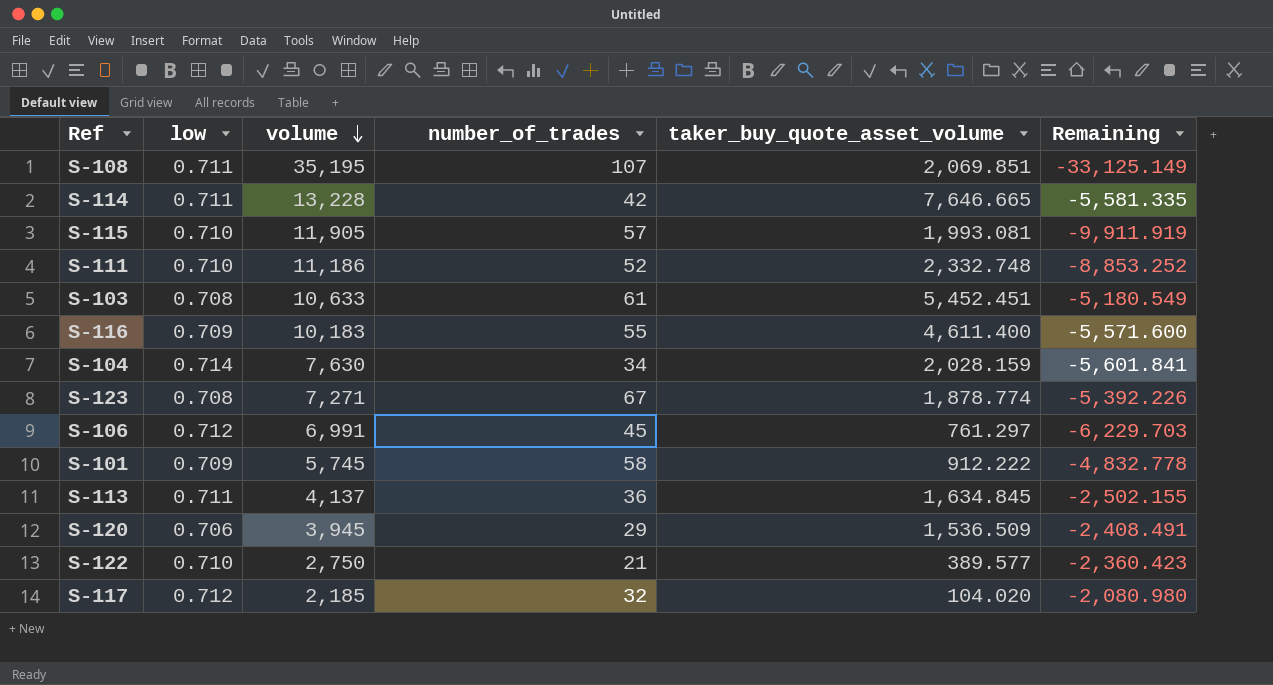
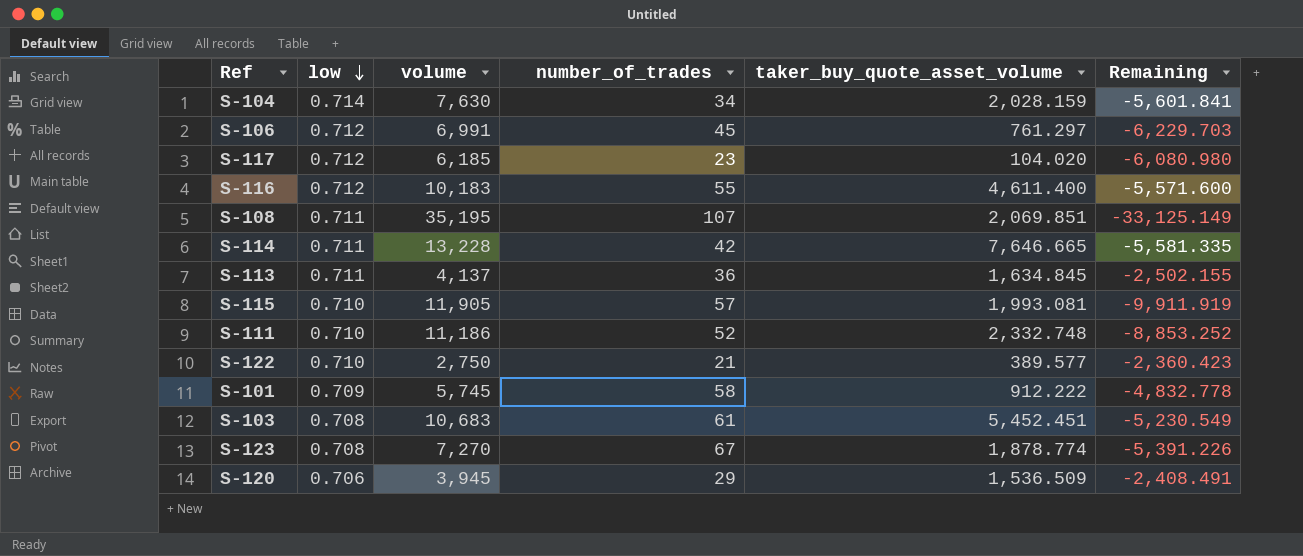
row order: volume descending -> low descending
S-117 | volume: 2,185 -> 6,185
S-117 | number_of_trades: 32 -> 23
S-117 | Remaining: -2,080.980 -> -6,080.980
S-116 | low: 0.709 -> 0.712
S-103 | volume: 10,633 -> 10,683
S-103 | Remaining: -5,180.549 -> -5,230.549
S-123 | volume: 7,271 -> 7,270
S-123 | Remaining: -5,392.226 -> -5,391.226

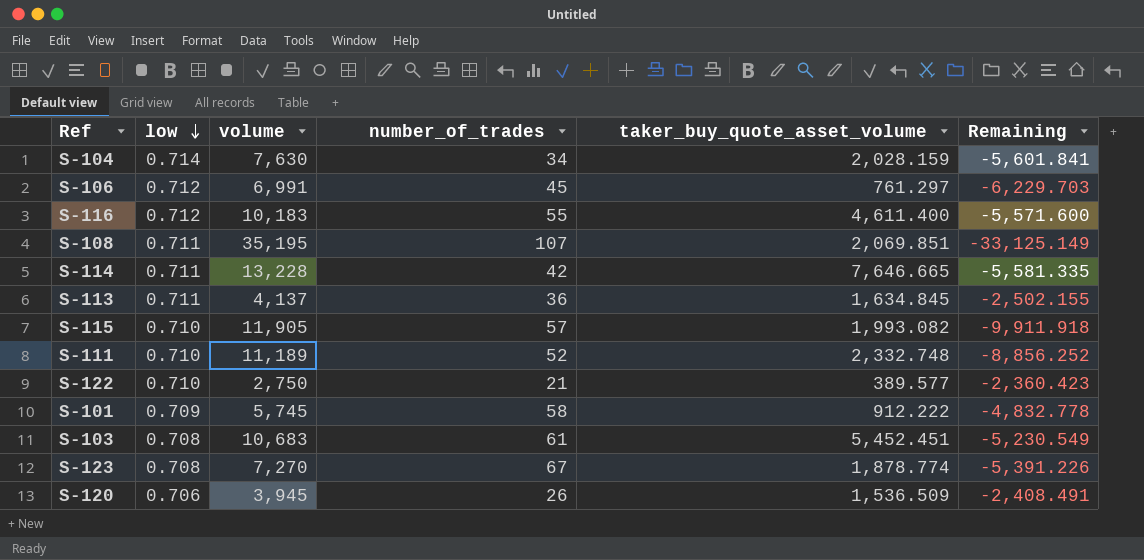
row S-117: 0.712 | 6,185 | 23 | 104.020 | -6,080.980 -> none
S-115 | taker_buy_quote_asset_volume: 1,993.081 -> 1,993.082
S-115 | Remaining: -9,911.919 -> -9,911.918
S-111 | volume: 11,186 -> 11,189
S-111 | Remaining: -8,853.252 -> -8,856.252
S-120 | number_of_trades: 29 -> 26

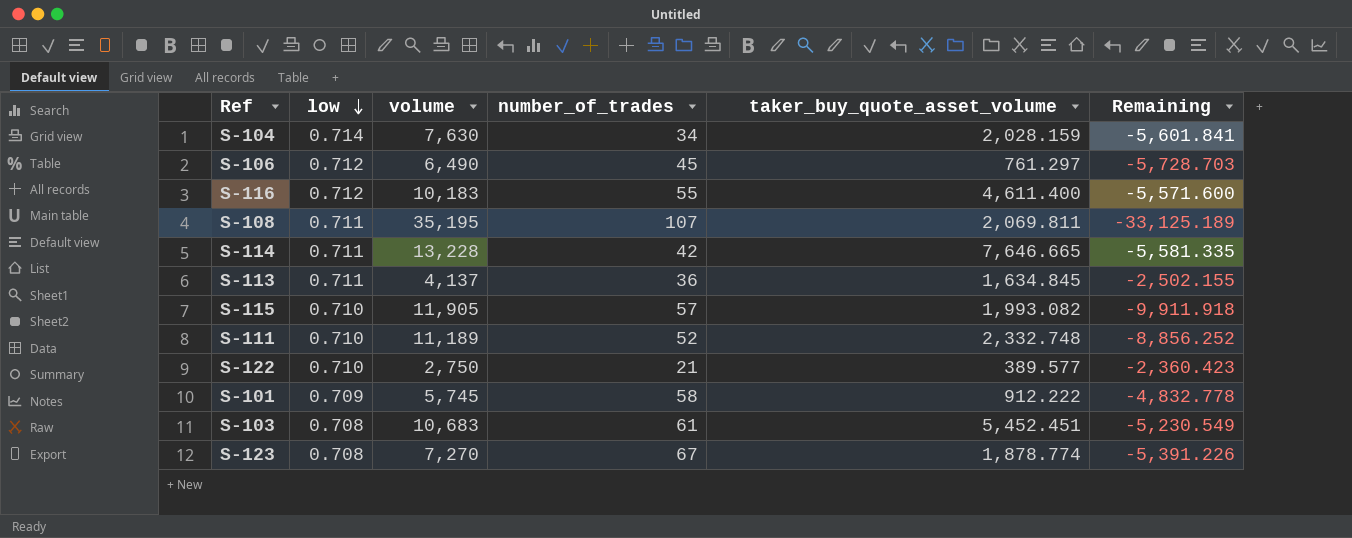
row S-120: 0.706 | 3,945 | 26 | 1,536.509 | -2,408.491 -> none
S-106 | volume: 6,991 -> 6,490
S-106 | Remaining: -6,229.703 -> -5,728.703
S-108 | taker_buy_quote_asset_volume: 2,069.851 -> 2,069.811
S-108 | Remaining: -33,125.149 -> -33,125.189

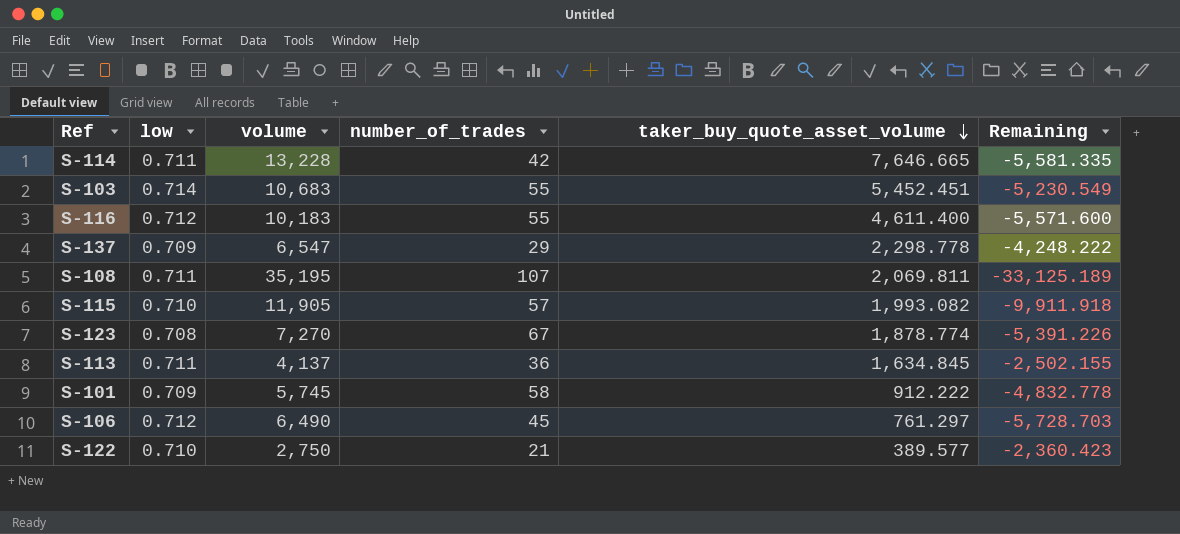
row order: low descending -> taker_buy_quote_asset_volume descending
row S-104: 0.714 | 7,630 | 34 | 2,028.159 | -5,601.841 -> none
row S-111: 0.710 | 11,189 | 52 | 2,332.748 | -8,856.252 -> none
S-103 | low: 0.708 -> 0.714
S-103 | number_of_trades: 61 -> 55
row S-137: none -> 0.709 | 6,547 | 29 | 2,298.778 | -4,248.222

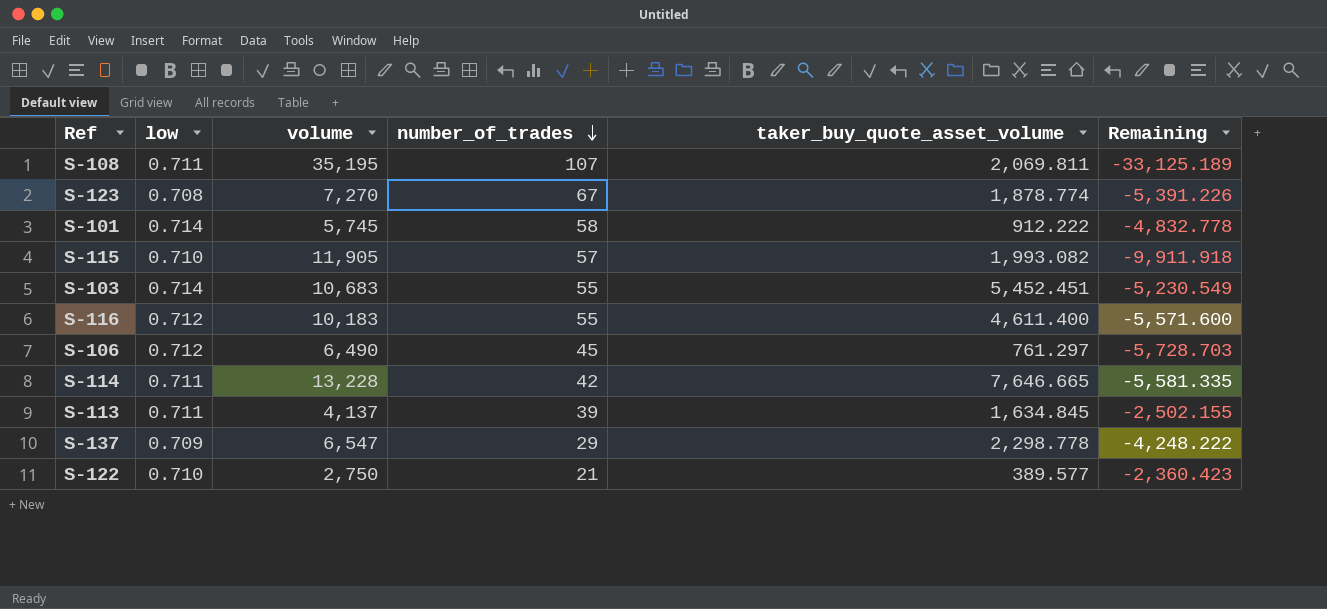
row order: taker_buy_quote_asset_volume descending -> number_of_trades descending
S-101 | low: 0.709 -> 0.714
S-113 | number_of_trades: 36 -> 39

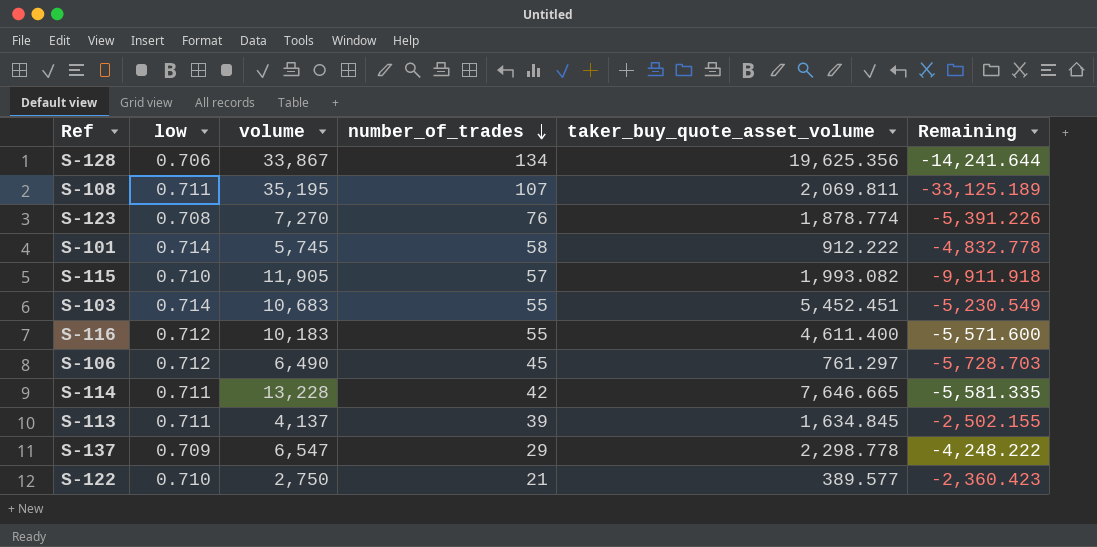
row S-128: none -> 0.706 | 33,867 | 134 | 19,625.356 | -14,241.644
S-123 | number_of_trades: 67 -> 76

